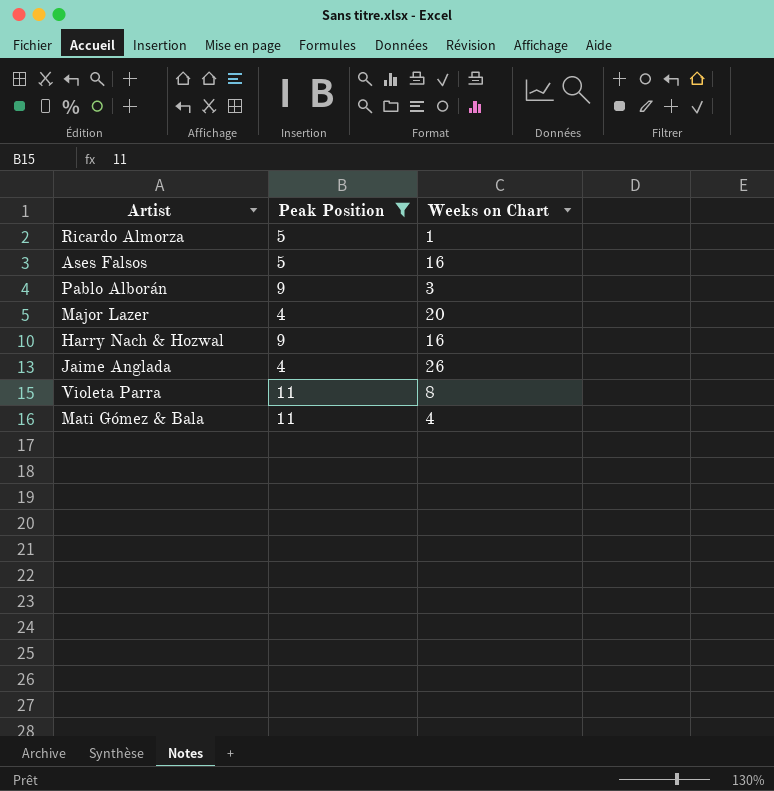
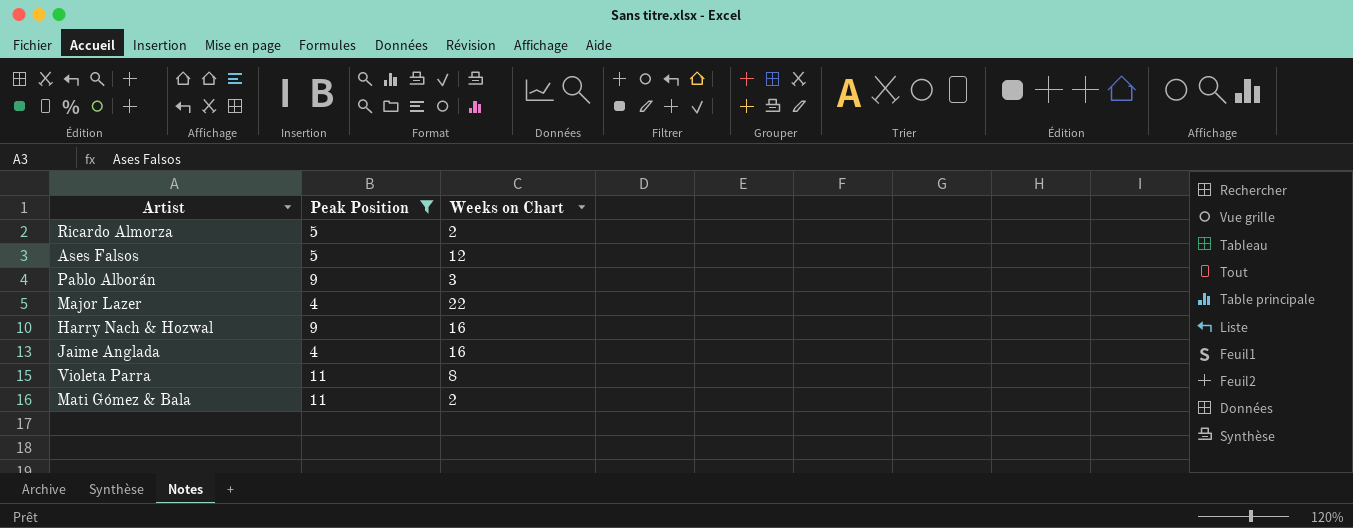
Ricardo Almorza | Weeks on Chart: 1 -> 2
Ases Falsos | Weeks on Chart: 16 -> 12
Major Lazer | Weeks on Chart: 20 -> 22
Jaime Anglada | Weeks on Chart: 26 -> 16
Mati Gómez & Bala | Weeks on Chart: 4 -> 2

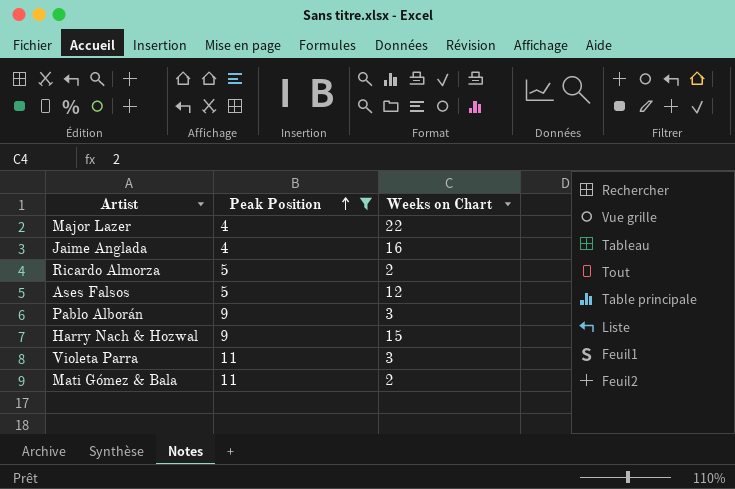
row order: none -> Peak Position ascending
Harry Nach & Hozwal | Weeks on Chart: 16 -> 15
Violeta Parra | Weeks on Chart: 8 -> 3

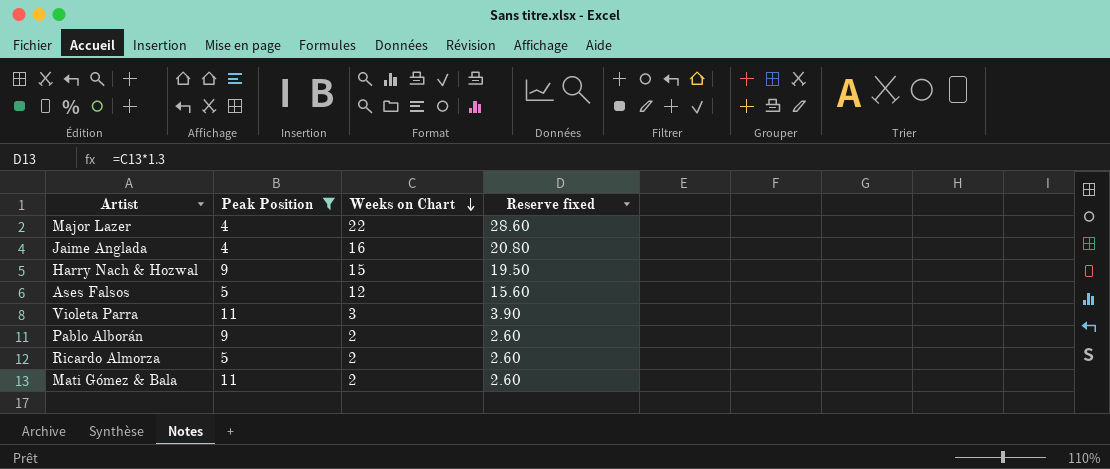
row order: Peak Position ascending -> Weeks on Chart descending
column Reserve fixed | formula: none -> [Weeks on Chart] * 1.3
Pablo Alborán | Weeks on Chart: 3 -> 2

